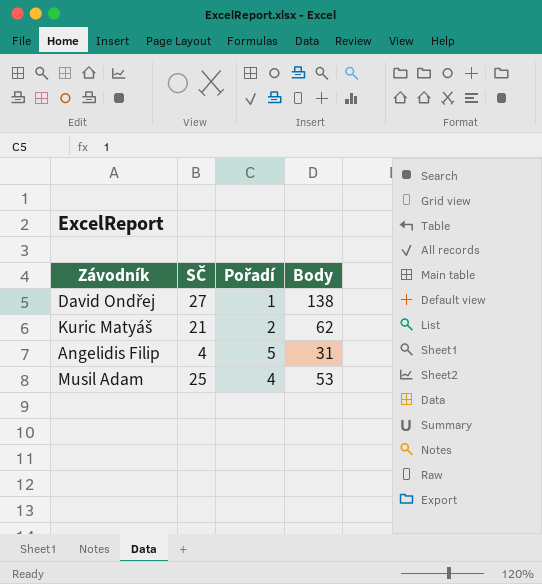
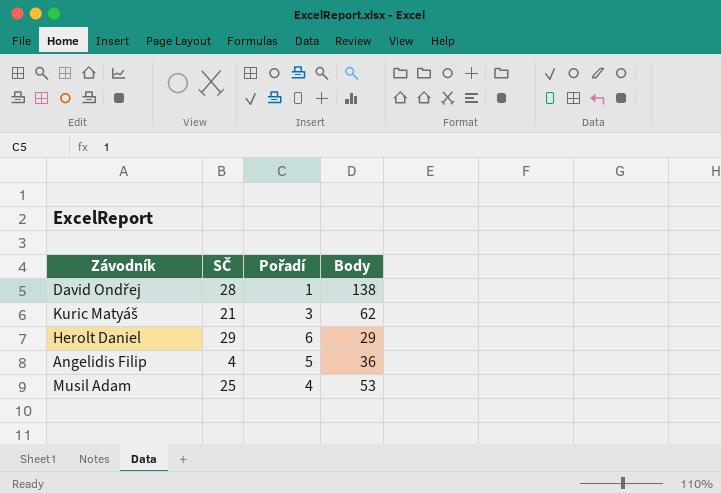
David Ondřej | SČ: 27 -> 28
Kuric Matyáš | Pořadí: 2 -> 3
row Herolt Daniel: none -> 29 | 6 | 29
Angelidis Filip | Body: 31 -> 36

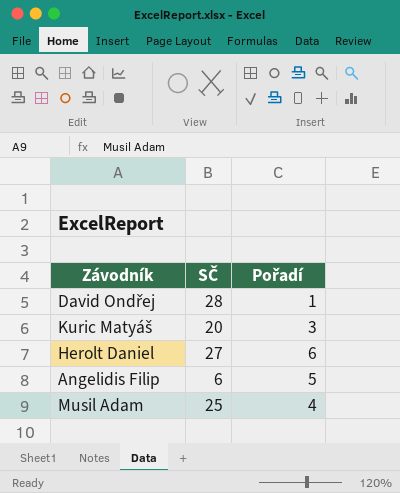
column Body | position: 4 -> none
Kuric Matyáš | SČ: 21 -> 20
Herolt Daniel | SČ: 29 -> 27
Angelidis Filip | SČ: 4 -> 6

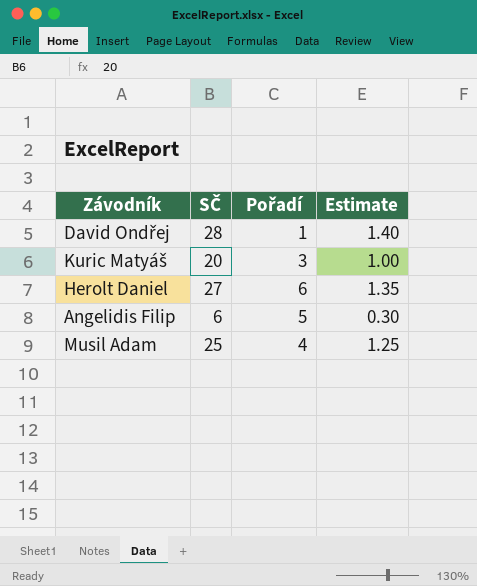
column Estimate | formula: none -> [SČ] * 0.05

